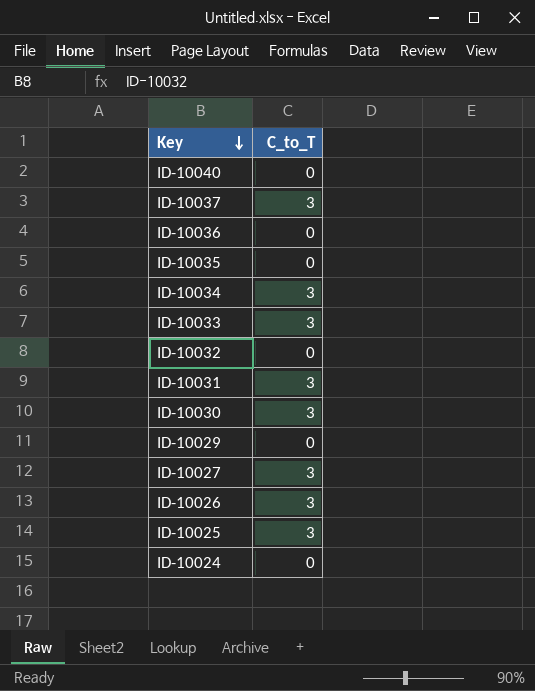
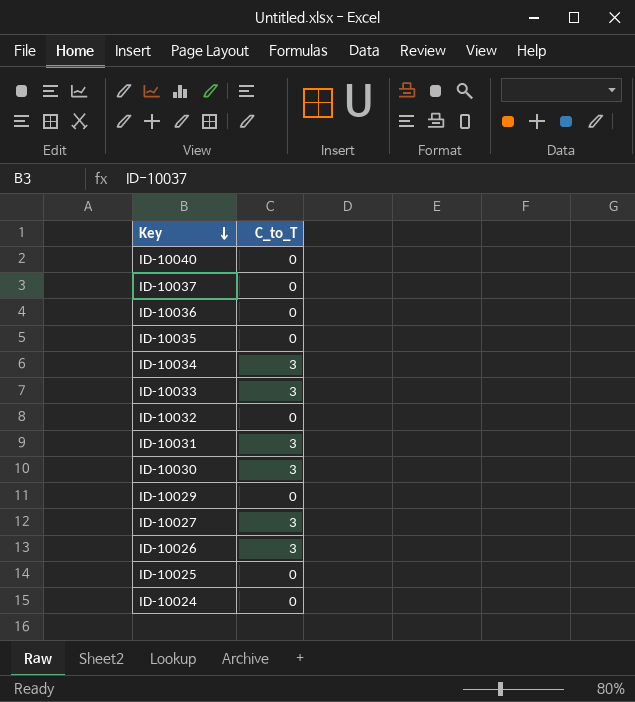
ID-10037 | C_to_T: 3 -> 0
ID-10025 | C_to_T: 3 -> 0

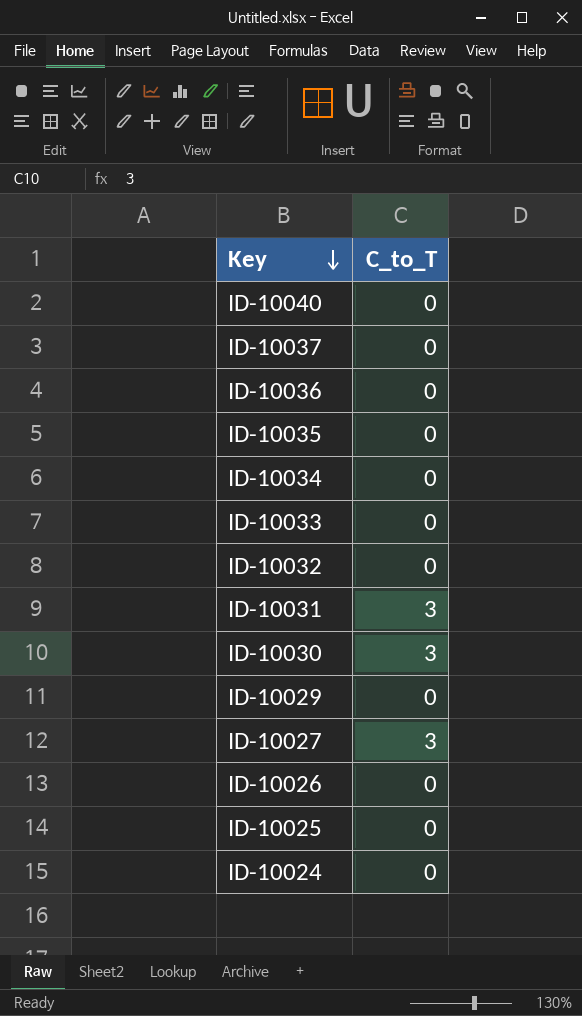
ID-10034 | C_to_T: 3 -> 0
ID-10033 | C_to_T: 3 -> 0
ID-10026 | C_to_T: 3 -> 0

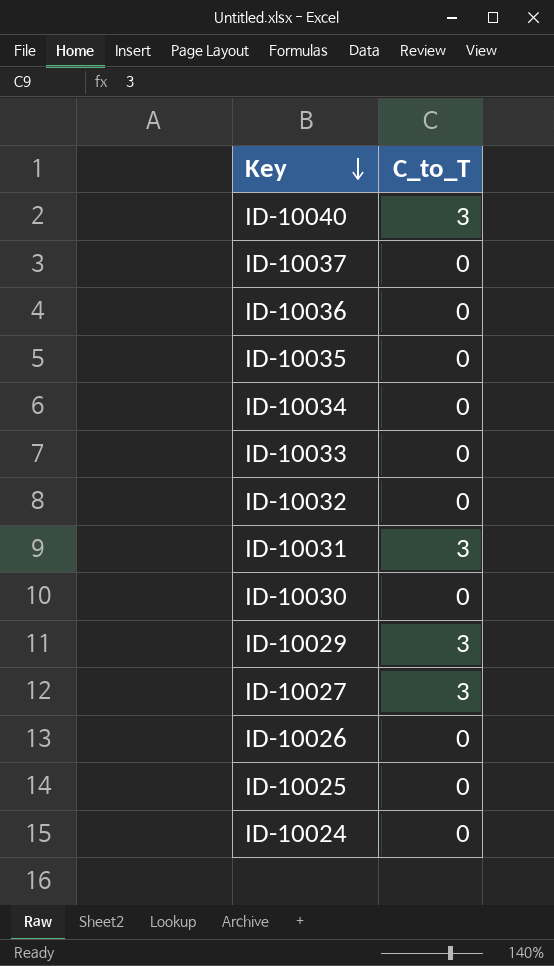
ID-10040 | C_to_T: 0 -> 3
ID-10030 | C_to_T: 3 -> 0
ID-10029 | C_to_T: 0 -> 3

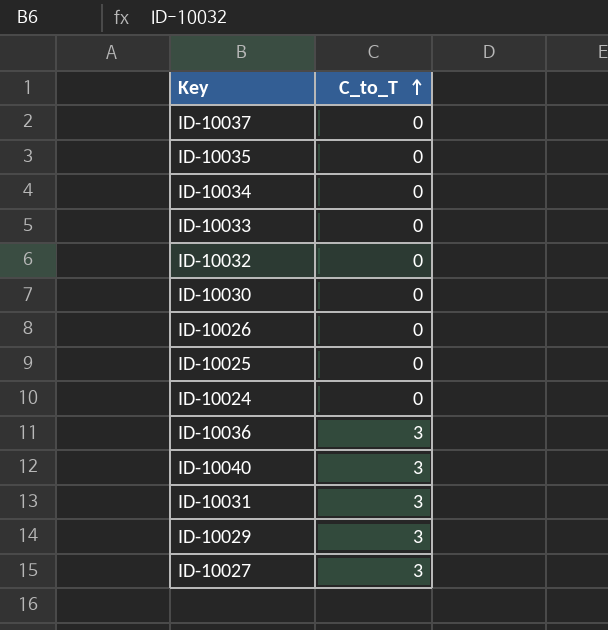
row order: Key descending -> C_to_T ascending
ID-10036 | C_to_T: 0 -> 3

